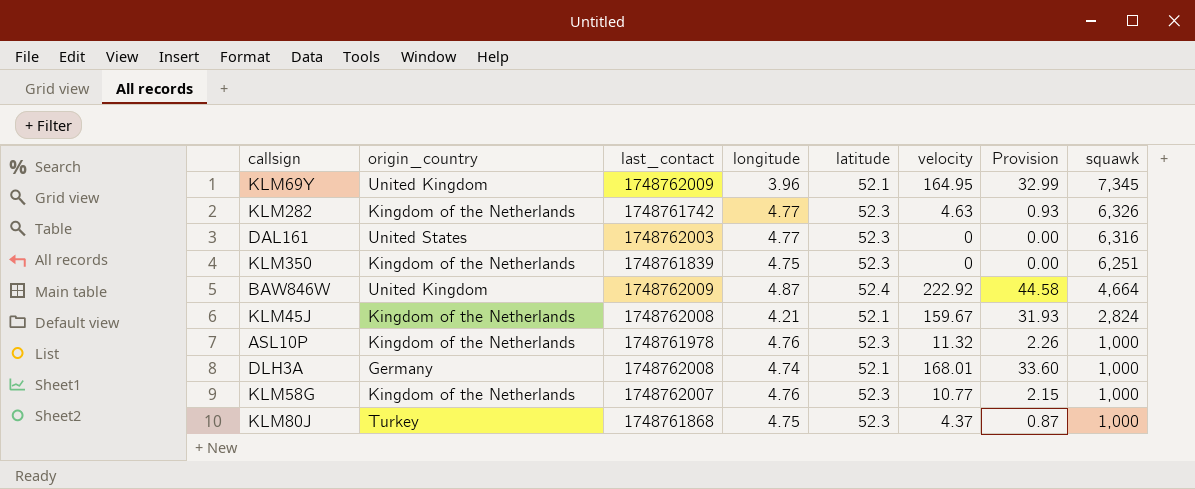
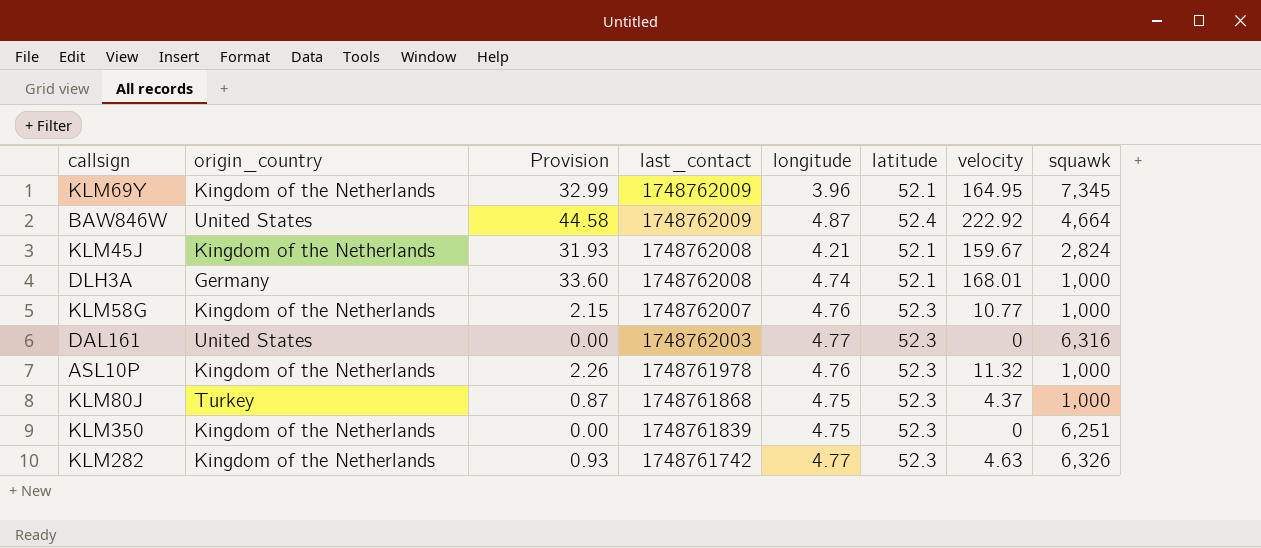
row order: squawk descending -> last_contact descending
column Provision | position: 7 -> 3
KLM69Y | origin_country: United Kingdom -> Kingdom of the Netherlands
BAW846W | origin_country: United Kingdom -> United States

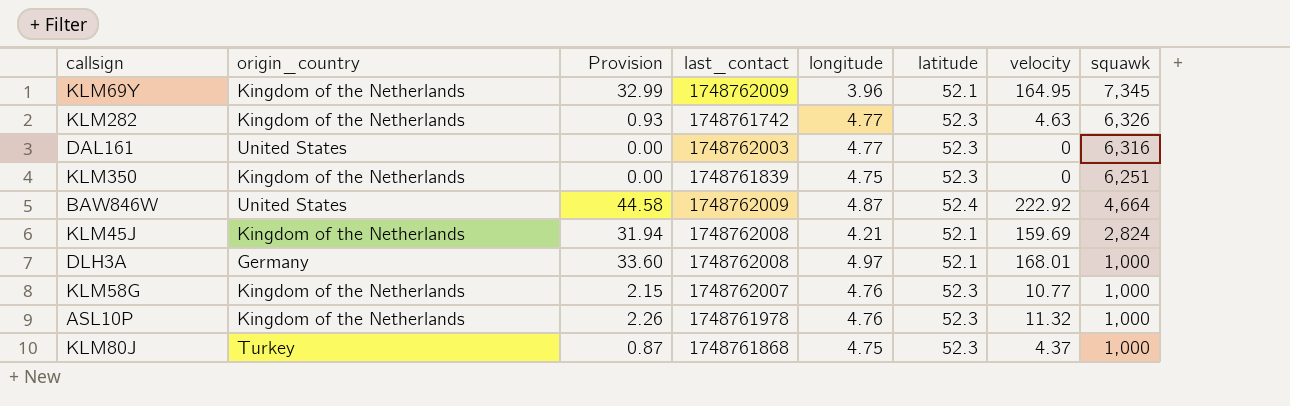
row order: last_contact descending -> squawk descending
KLM45J | Provision: 31.93 -> 31.94
KLM45J | velocity: 159.67 -> 159.69
DLH3A | longitude: 4.74 -> 4.97

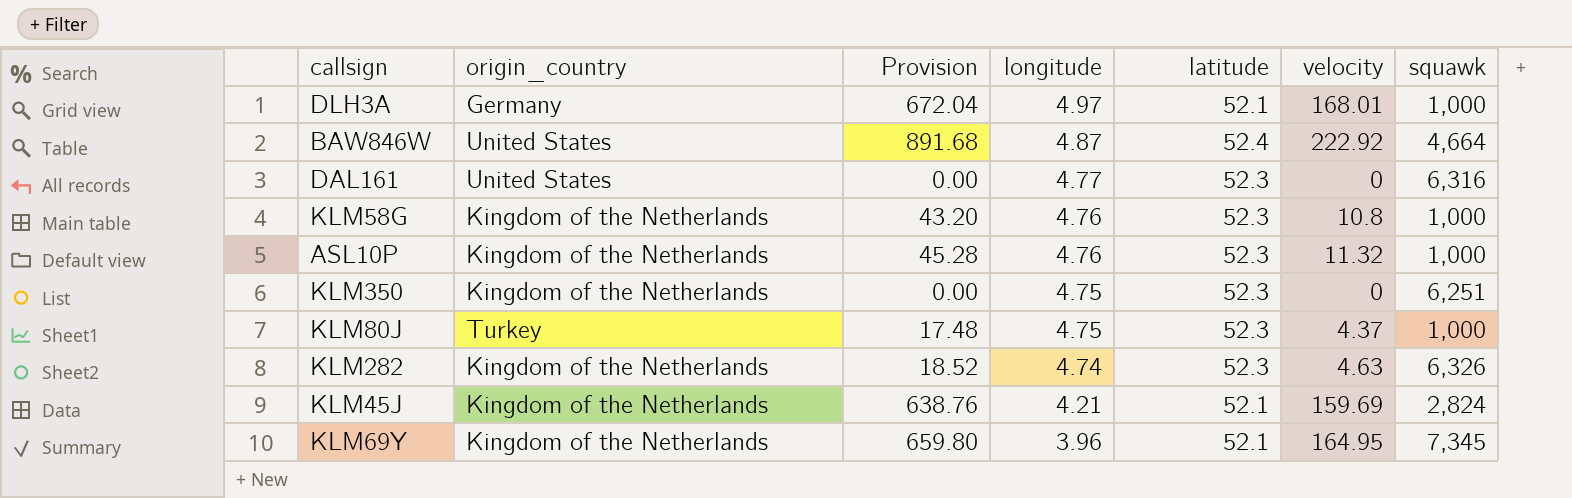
row order: squawk descending -> longitude descending
column last_contact | position: 4 -> none
column Provision | formula: [velocity] * 0.2 -> [velocity] * 4
KLM58G | velocity: 10.77 -> 10.8
KLM282 | longitude: 4.77 -> 4.74

